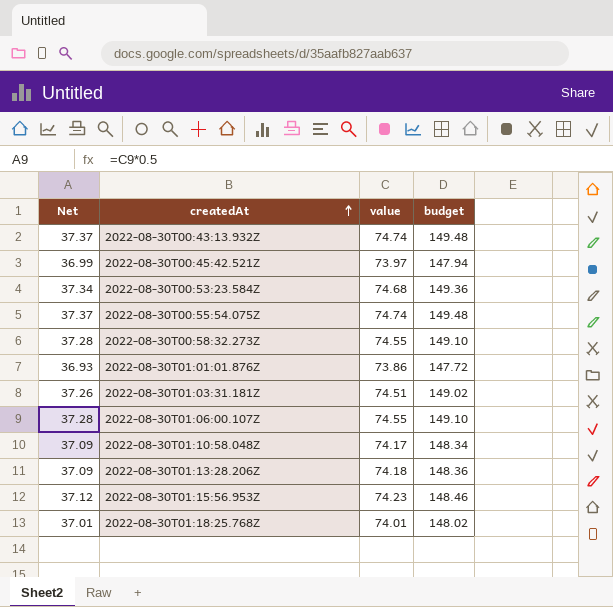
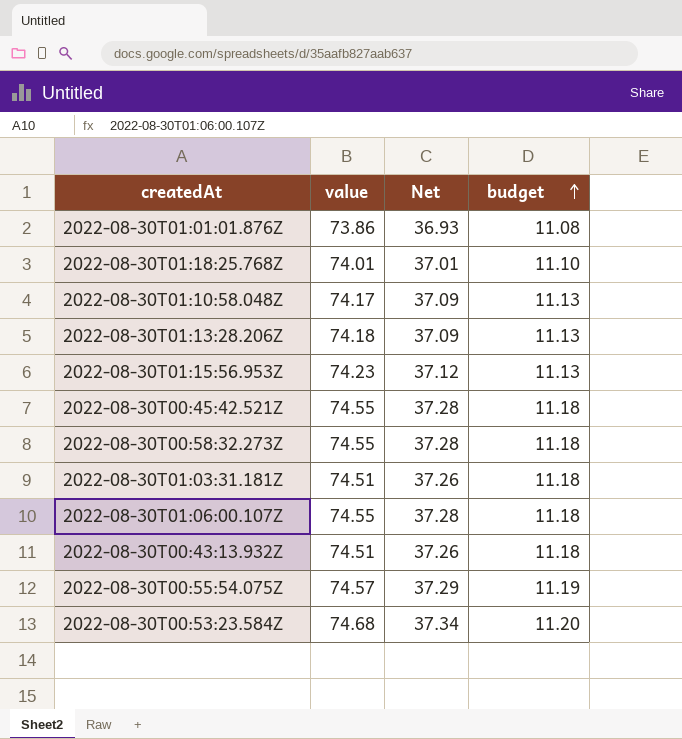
row order: createdAt ascending -> budget ascending
column Net | position: 1 -> 3
column budget | formula: [value] * 2 -> [value] * 0.15
2022-08-30T00:45:42.521Z | value: 73.97 -> 74.55
2022-08-30T00:45:42.521Z | Net: 36.99 -> 37.28
2022-08-30T00:43:13.932Z | value: 74.74 -> 74.51
2022-08-30T00:43:13.932Z | Net: 37.37 -> 37.26
2022-08-30T00:55:54.075Z | value: 74.74 -> 74.57
2022-08-30T00:55:54.075Z | Net: 37.37 -> 37.29

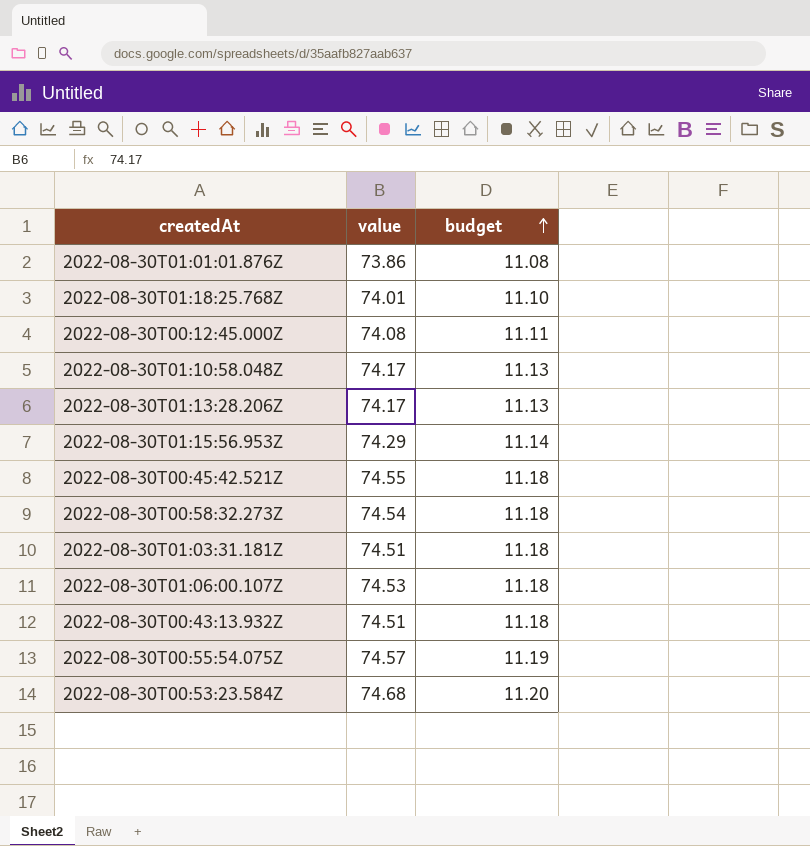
column Net | formula: [value] * 0.5 -> none
row 2022-08-30T00:12:45.000Z: none -> 74.08 | 11.11
2022-08-30T01:13:28.206Z | value: 74.18 -> 74.17
2022-08-30T01:15:56.953Z | value: 74.23 -> 74.29
2022-08-30T01:15:56.953Z | budget: 11.13 -> 11.14
2022-08-30T00:58:32.273Z | value: 74.55 -> 74.54
2022-08-30T01:06:00.107Z | value: 74.55 -> 74.53

